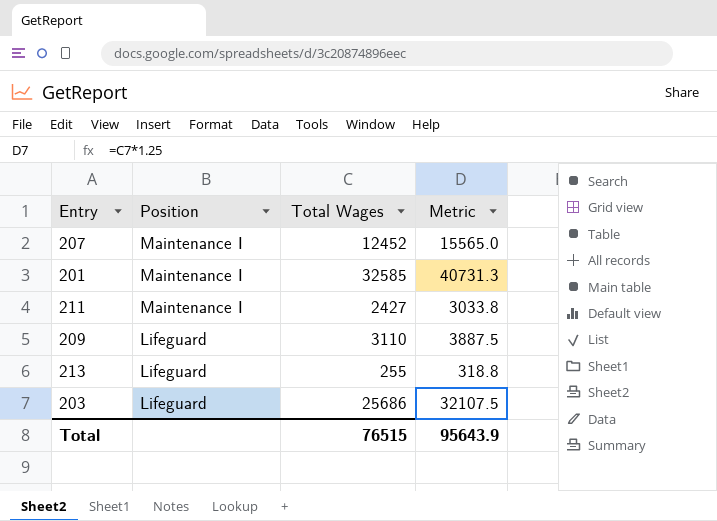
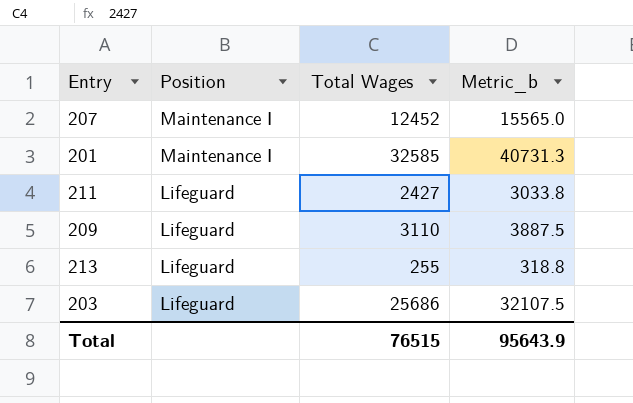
column name: Metric -> Metric_b
211 | Position: Maintenance I -> Lifeguard

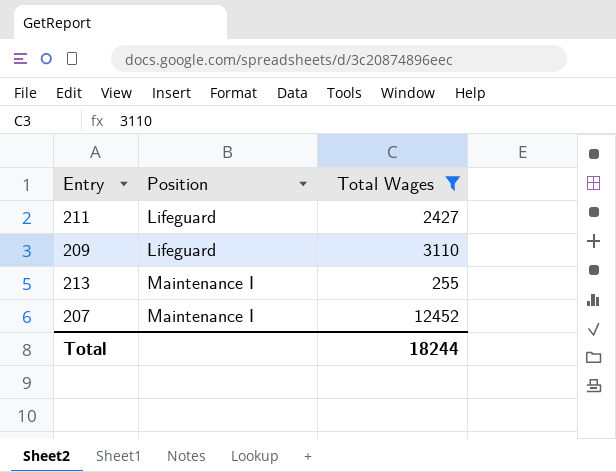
filter: none -> Total Wages <= 12452
row order: Position descending -> Position ascending
column Metric_b | formula: [Total Wages] * 1.25 -> none
213 | Position: Lifeguard -> Maintenance I
Total | Total Wages: 76515 -> 18244

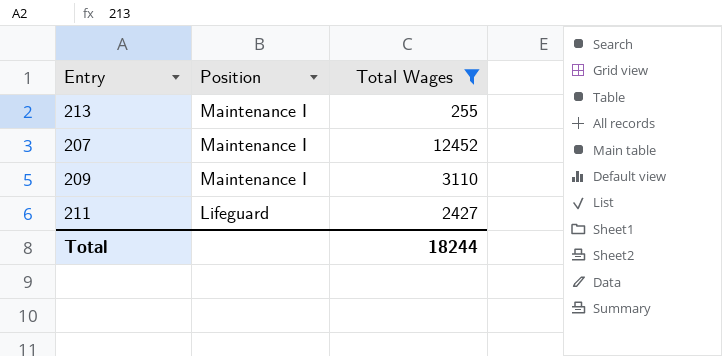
row order: Position ascending -> Position descending
209 | Position: Lifeguard -> Maintenance I

